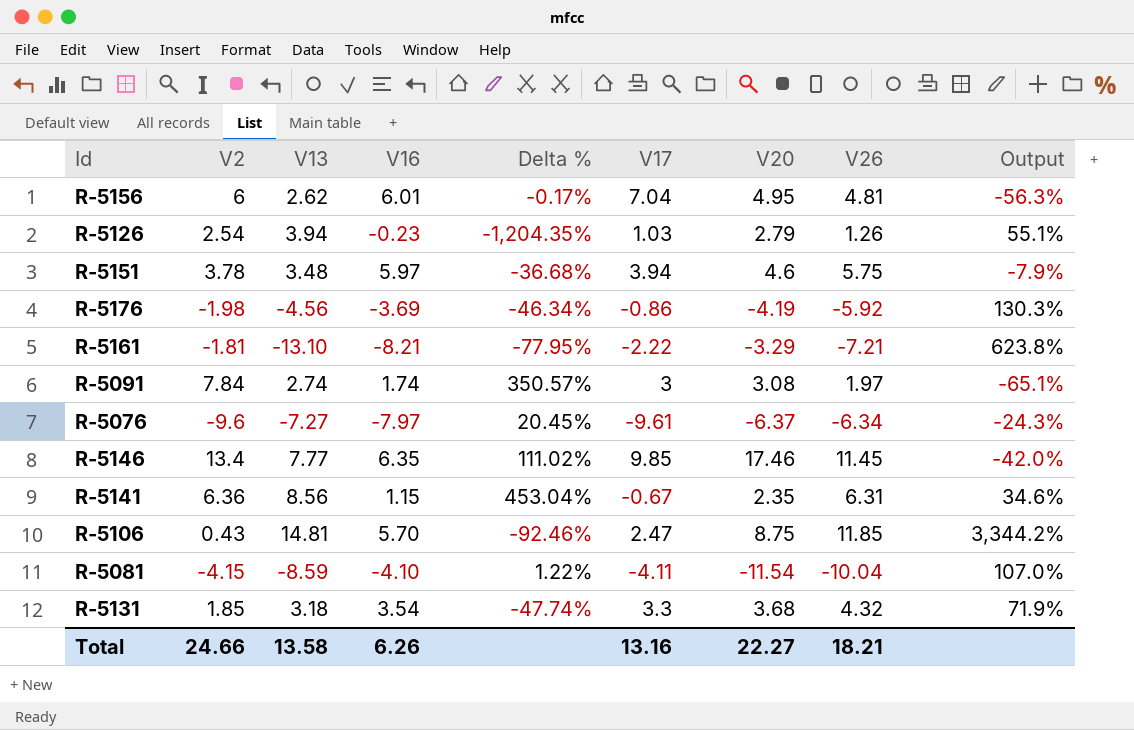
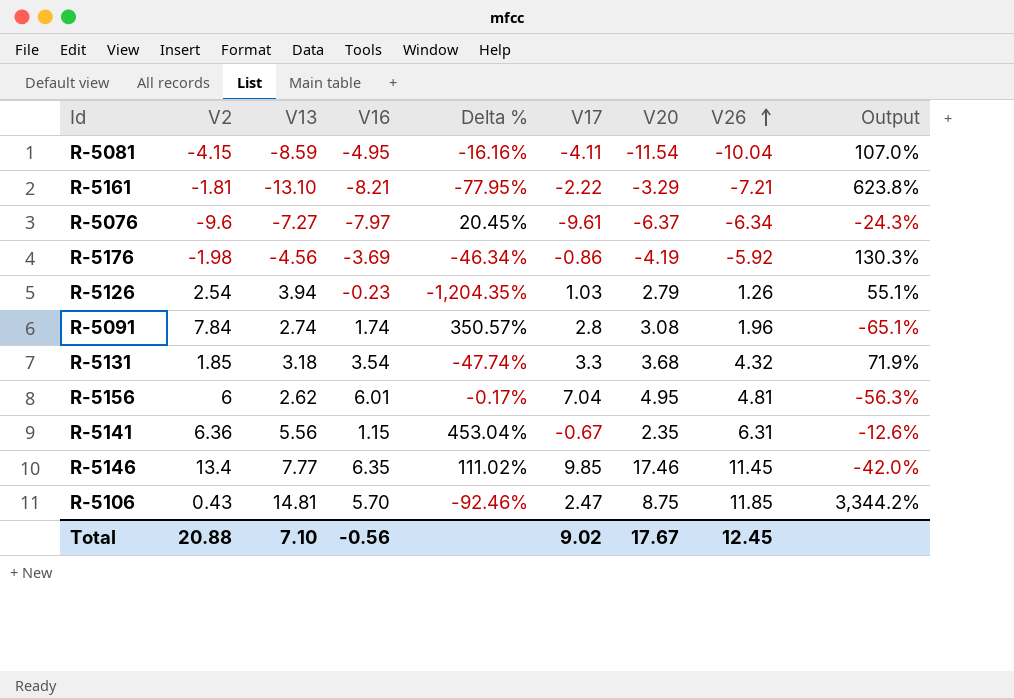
row order: none -> V26 ascending
row R-5151: 3.78 | 3.48 | 5.97 | -36.68% | 3.94 | 4.6 | 5.75 | -7.9% -> none
R-5081 | V16: -4.10 -> -4.95
R-5081 | Delta %: 1.22% -> -16.16%
R-5091 | V17: 3 -> 2.8
R-5091 | V26: 1.97 -> 1.96
R-5141 | V13: 8.56 -> 5.56
R-5141 | Output: 34.6% -> -12.6%
Total | V2: 24.66 -> 20.88
Total | V13: 13.58 -> 7.10
Total | V16: 6.26 -> -0.56
Total | V17: 13.16 -> 9.02
Total | V20: 22.27 -> 17.67
Total | V26: 18.21 -> 12.45

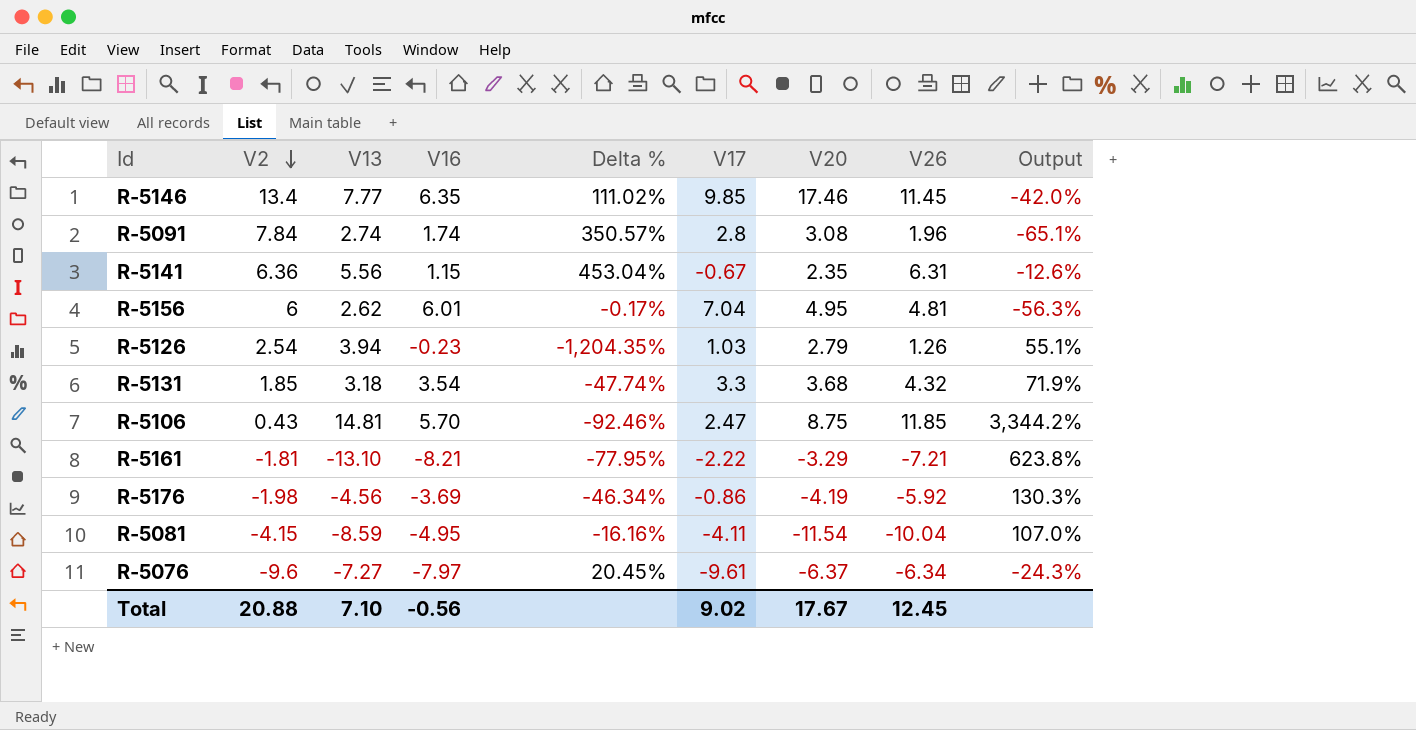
row order: V26 ascending -> V2 descending

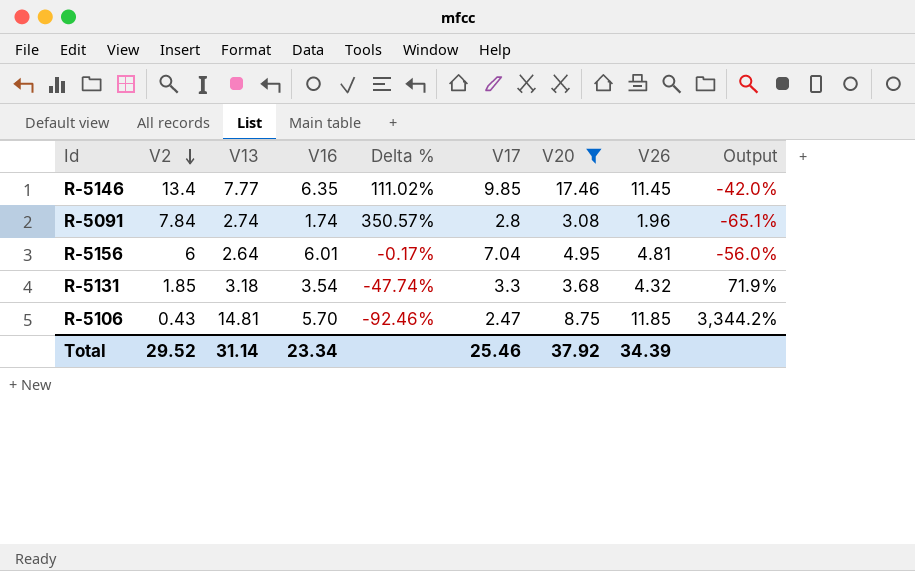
filter: none -> V20 >= 3.08
R-5156 | V13: 2.62 -> 2.64
R-5156 | Output: -56.3% -> -56.0%
Total | V2: 20.88 -> 29.52
Total | V13: 7.10 -> 31.14
Total | V16: -0.56 -> 23.34
Total | V17: 9.02 -> 25.46
Total | V20: 17.67 -> 37.92
Total | V26: 12.45 -> 34.39

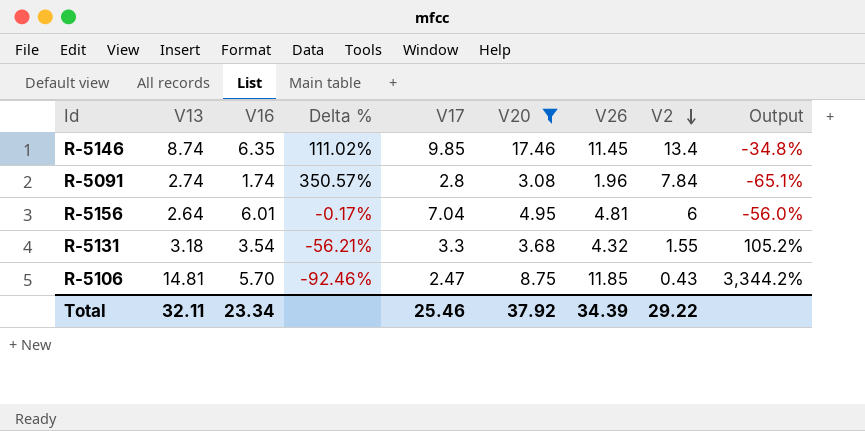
column V2 | position: 2 -> 8
R-5146 | V13: 7.77 -> 8.74
R-5146 | Output: -42.0% -> -34.8%
R-5131 | Delta %: -47.74% -> -56.21%
R-5131 | V2: 1.85 -> 1.55
R-5131 | Output: 71.9% -> 105.2%
Total | V13: 31.14 -> 32.11
Total | V2: 29.52 -> 29.22

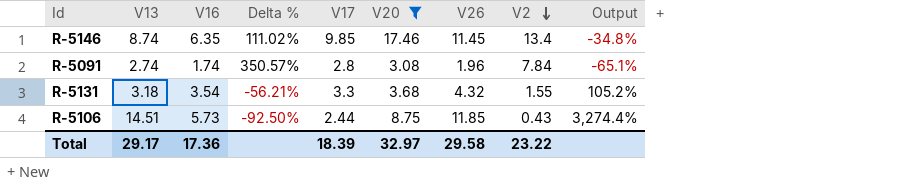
row R-5156: 2.64 | 6.01 | -0.17% | 7.04 | 4.95 | 4.81 | 6 | -56.0% -> none
R-5106 | V13: 14.81 -> 14.51
R-5106 | V16: 5.70 -> 5.73
R-5106 | Delta %: -92.46% -> -92.50%
R-5106 | V17: 2.47 -> 2.44
R-5106 | Output: 3,344.2% -> 3,274.4%
Total | V13: 32.11 -> 29.17
Total | V16: 23.34 -> 17.36
Total | V17: 25.46 -> 18.39
Total | V20: 37.92 -> 32.97
Total | V26: 34.39 -> 29.58
Total | V2: 29.22 -> 23.22

